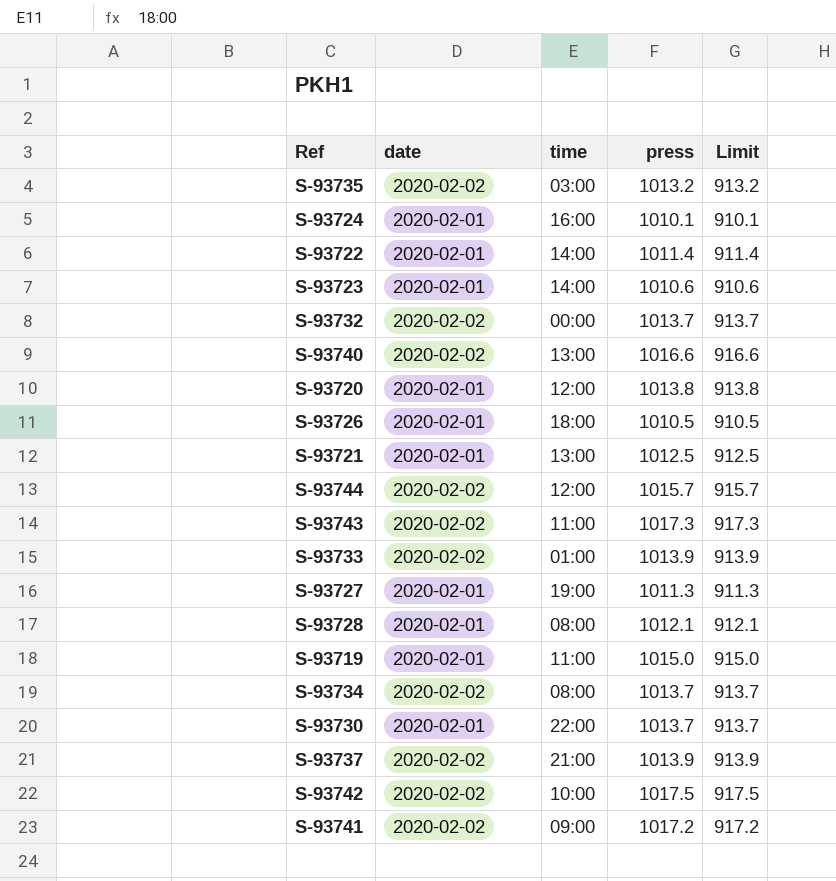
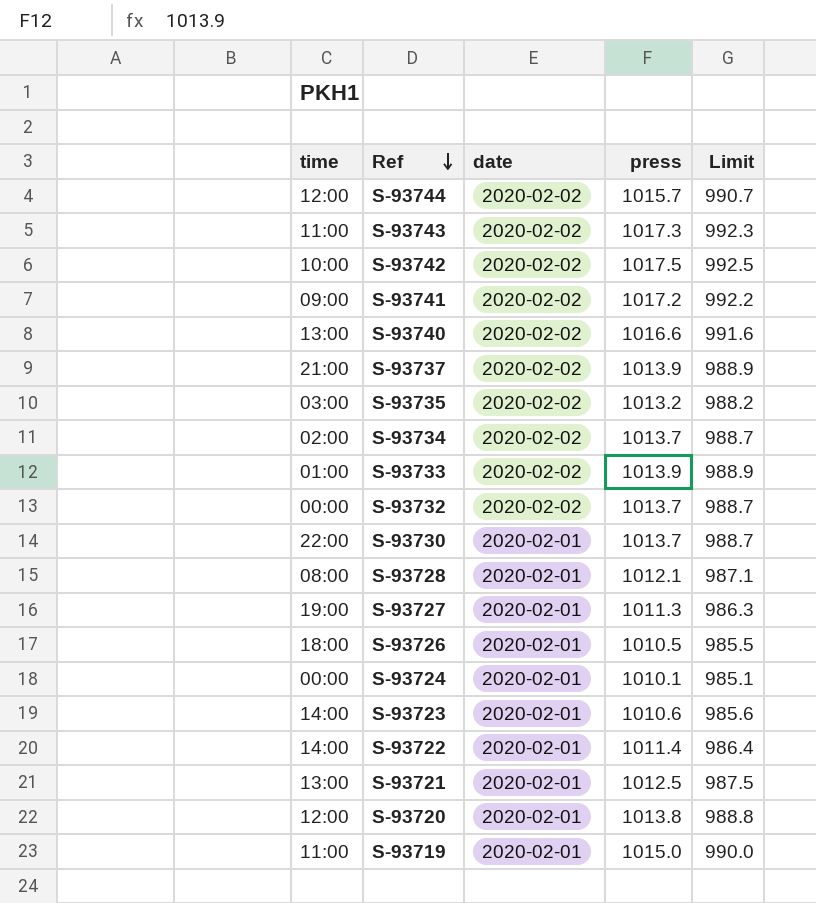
row order: none -> Ref descending
column time | position: 3 -> 1
column Limit | formula: [press] - 100 -> [press] - 25
S-93734 | time: 08:00 -> 02:00
S-93724 | time: 16:00 -> 00:00

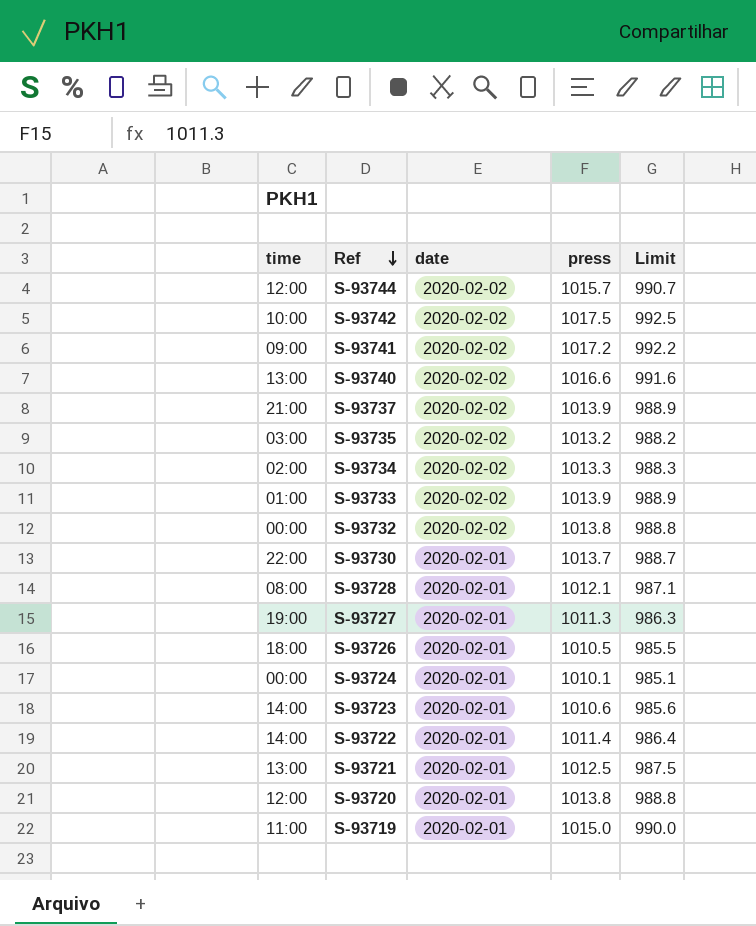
row S-93743: 11:00 | 2020-02-02 | 1017.3 | 992.3 -> none
S-93734 | press: 1013.7 -> 1013.3
S-93734 | Limit: 988.7 -> 988.3
S-93732 | press: 1013.7 -> 1013.8
S-93732 | Limit: 988.7 -> 988.8

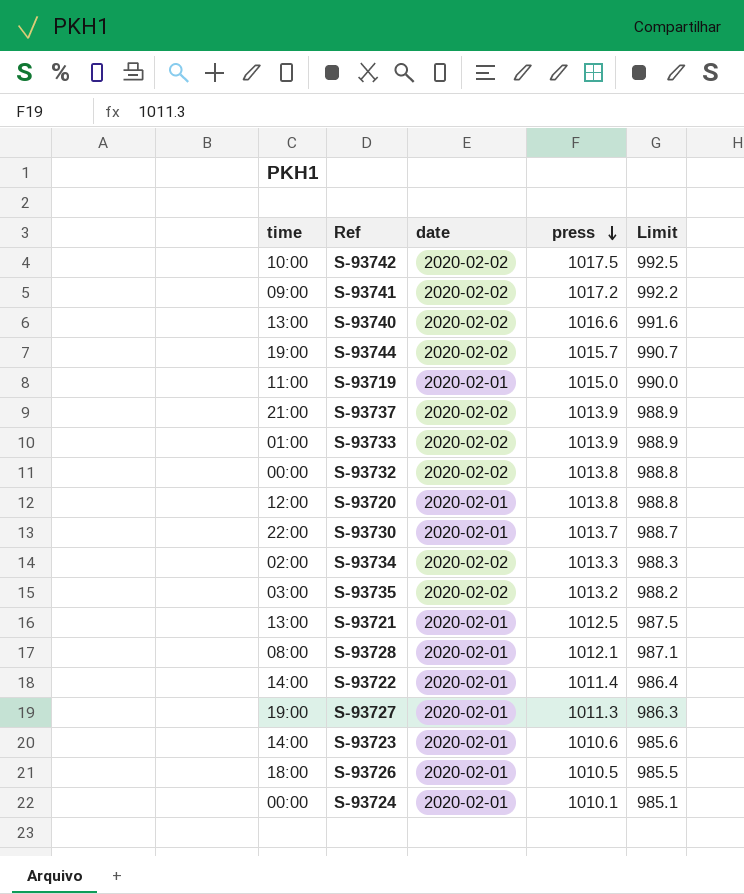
row order: Ref descending -> press descending
S-93744 | time: 12:00 -> 19:00

